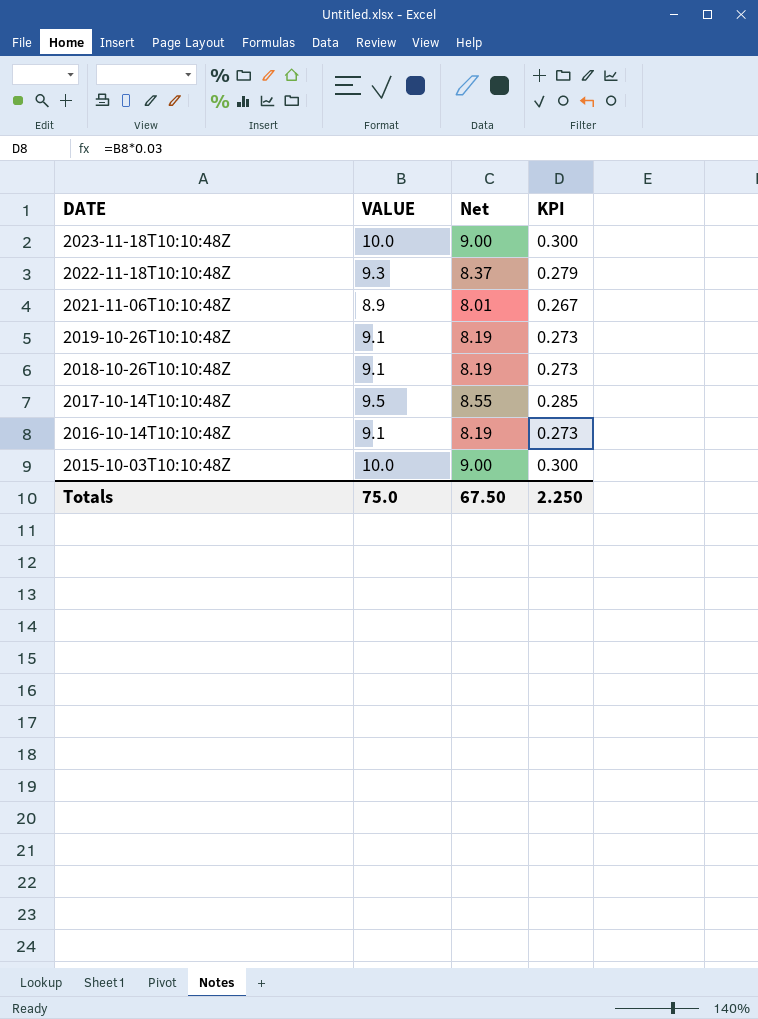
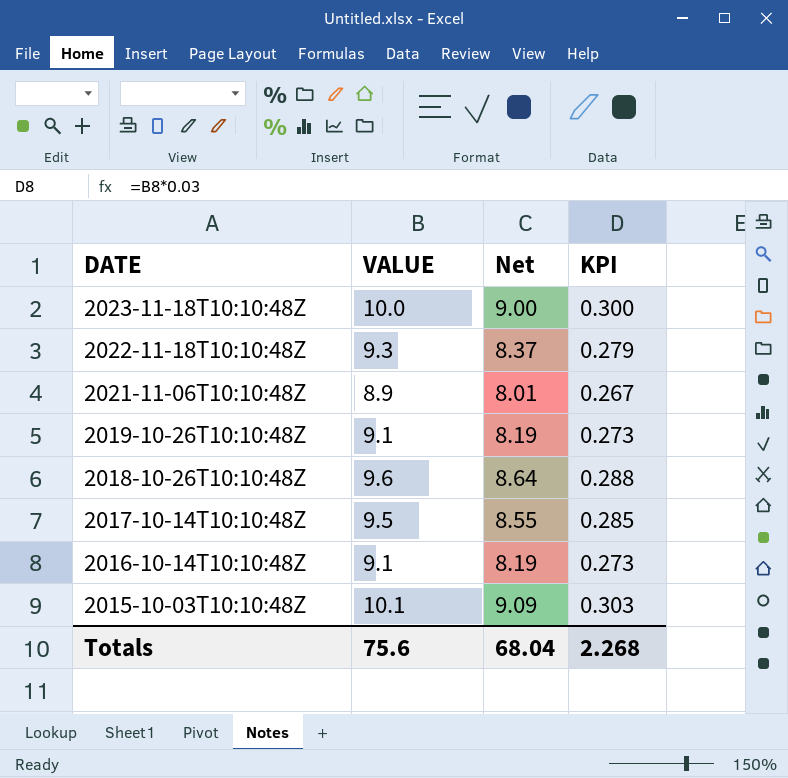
2018-10-26T10:10:48Z | VALUE: 9.1 -> 9.6
2018-10-26T10:10:48Z | Net: 8.19 -> 8.64
2018-10-26T10:10:48Z | KPI: 0.273 -> 0.288
2015-10-03T10:10:48Z | VALUE: 10.0 -> 10.1
2015-10-03T10:10:48Z | Net: 9.00 -> 9.09
2015-10-03T10:10:48Z | KPI: 0.300 -> 0.303
Totals | VALUE: 75.0 -> 75.6
Totals | Net: 67.50 -> 68.04
Totals | KPI: 2.250 -> 2.268

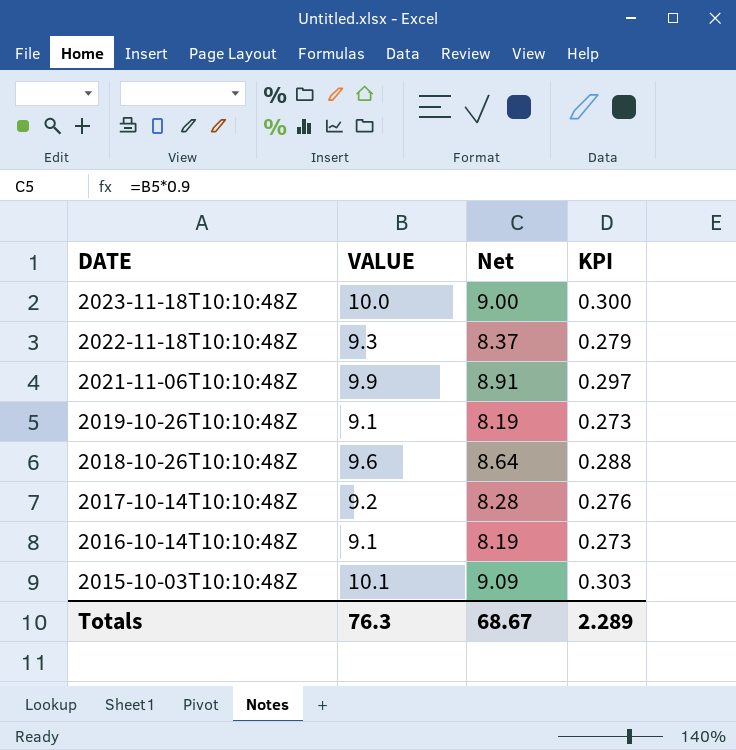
2021-11-06T10:10:48Z | VALUE: 8.9 -> 9.9
2021-11-06T10:10:48Z | Net: 8.01 -> 8.91
2021-11-06T10:10:48Z | KPI: 0.267 -> 0.297
2017-10-14T10:10:48Z | VALUE: 9.5 -> 9.2
2017-10-14T10:10:48Z | Net: 8.55 -> 8.28
2017-10-14T10:10:48Z | KPI: 0.285 -> 0.276
Totals | VALUE: 75.6 -> 76.3
Totals | Net: 68.04 -> 68.67
Totals | KPI: 2.268 -> 2.289

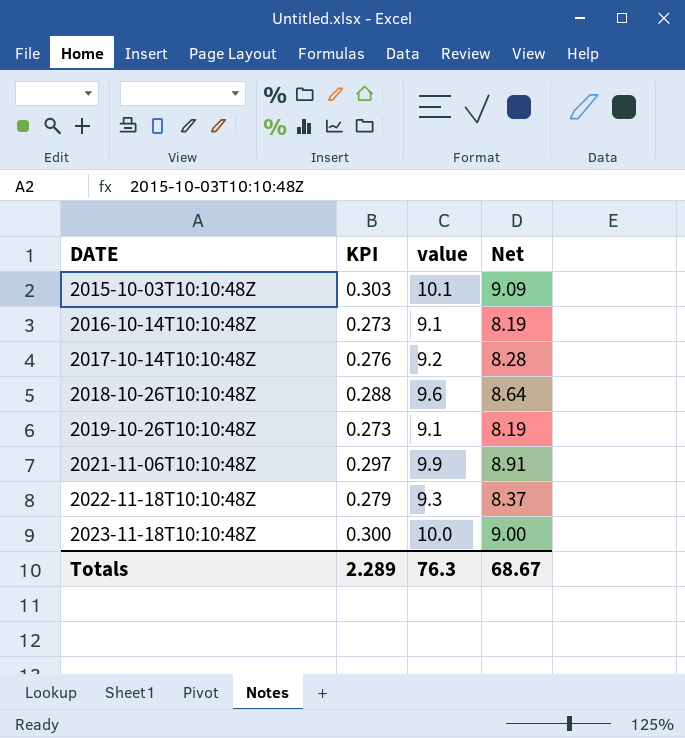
row order: DATE descending -> DATE ascending
column KPI | position: 4 -> 2
column name: VALUE -> value

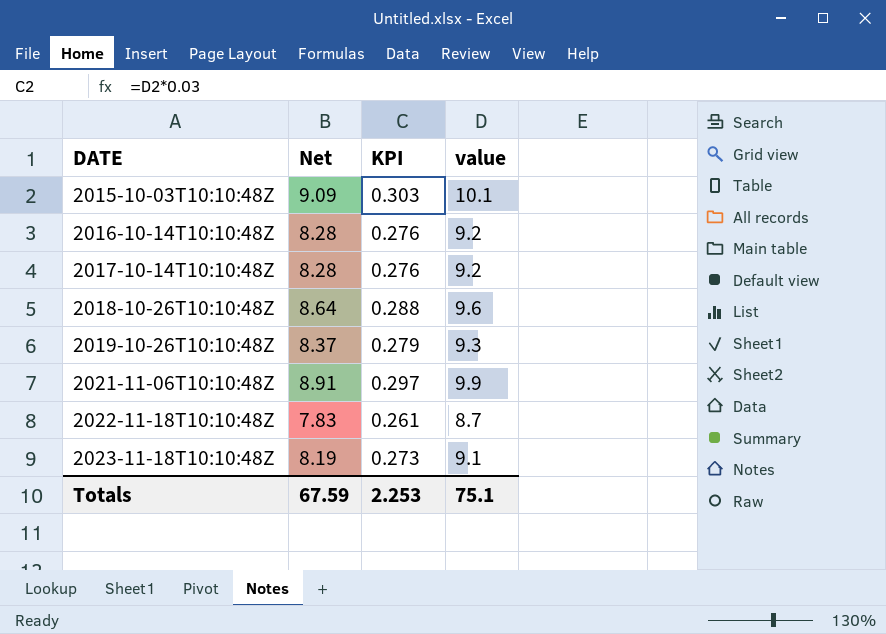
column Net | position: 4 -> 2
2016-10-14T10:10:48Z | Net: 8.19 -> 8.28
2016-10-14T10:10:48Z | KPI: 0.273 -> 0.276
2016-10-14T10:10:48Z | value: 9.1 -> 9.2
2019-10-26T10:10:48Z | Net: 8.19 -> 8.37
2019-10-26T10:10:48Z | KPI: 0.273 -> 0.279
2019-10-26T10:10:48Z | value: 9.1 -> 9.3
2022-11-18T10:10:48Z | Net: 8.37 -> 7.83
2022-11-18T10:10:48Z | KPI: 0.279 -> 0.261
2022-11-18T10:10:48Z | value: 9.3 -> 8.7
2023-11-18T10:10:48Z | Net: 9.00 -> 8.19
2023-11-18T10:10:48Z | KPI: 0.300 -> 0.273
2023-11-18T10:10:48Z | value: 10.0 -> 9.1
Totals | Net: 68.67 -> 67.59
Totals | KPI: 2.289 -> 2.253
Totals | value: 76.3 -> 75.1

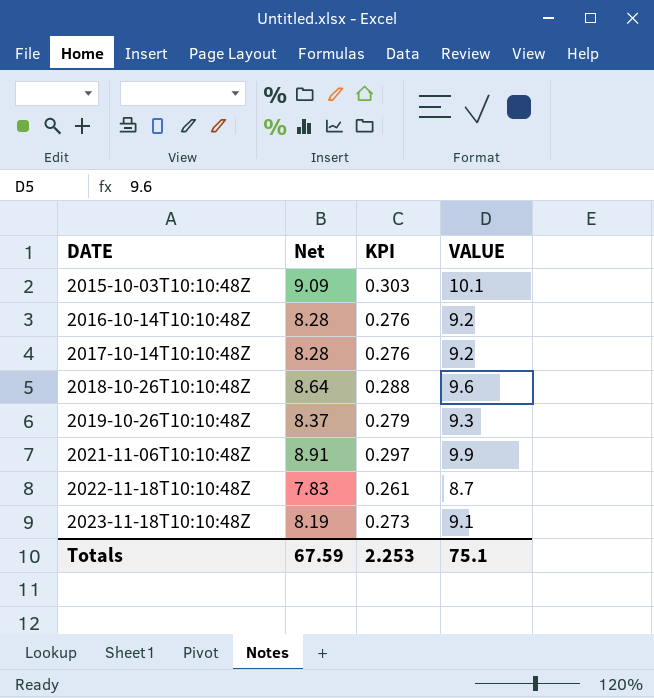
column name: value -> VALUE

